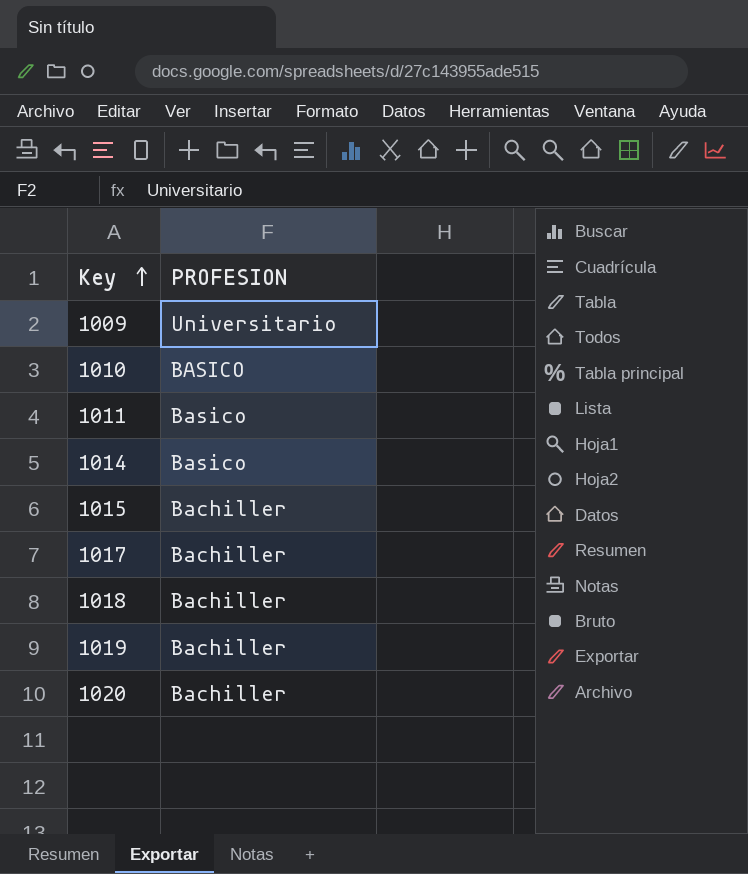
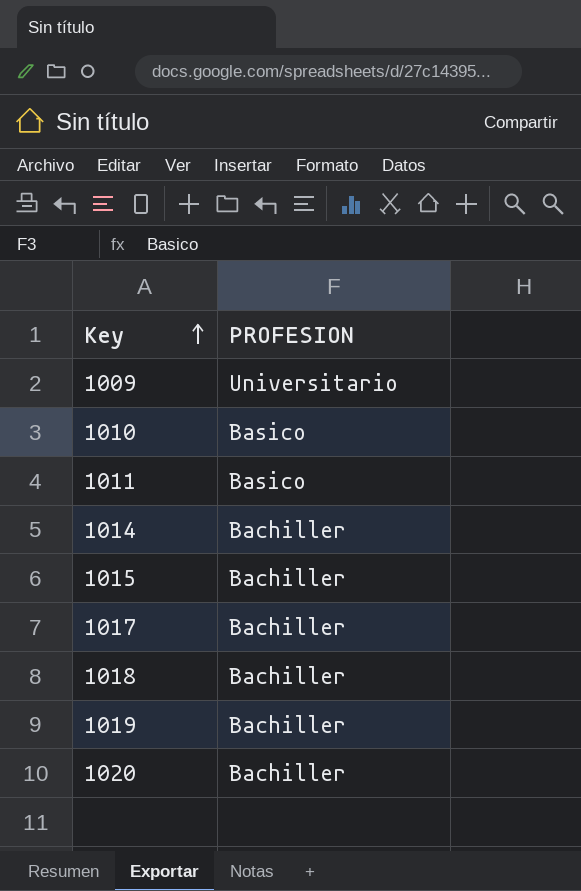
1010 | PROFESION: BASICO -> Basico
1014 | PROFESION: Basico -> Bachiller

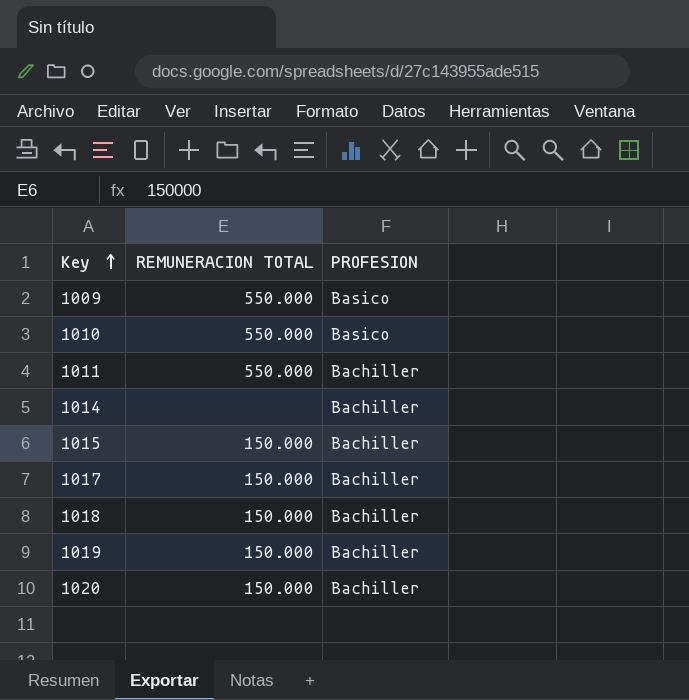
column REMUNERACION TOTAL | position: none -> 2
1009 | PROFESION: Universitario -> Basico
1011 | PROFESION: Basico -> Bachiller

